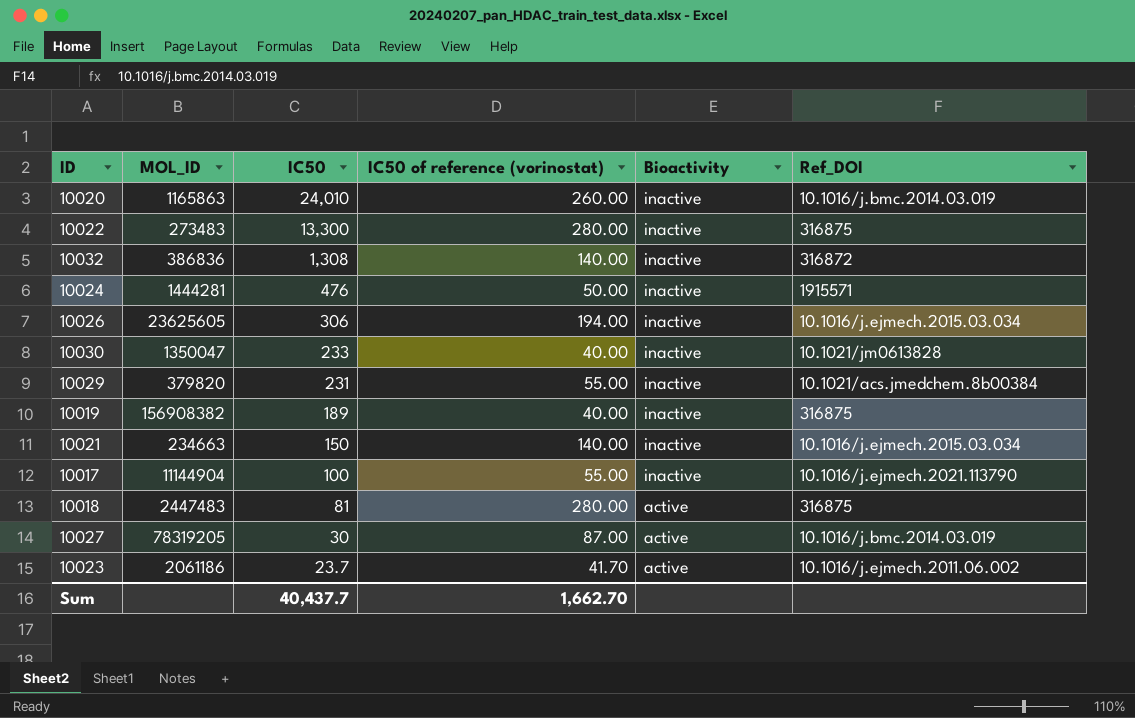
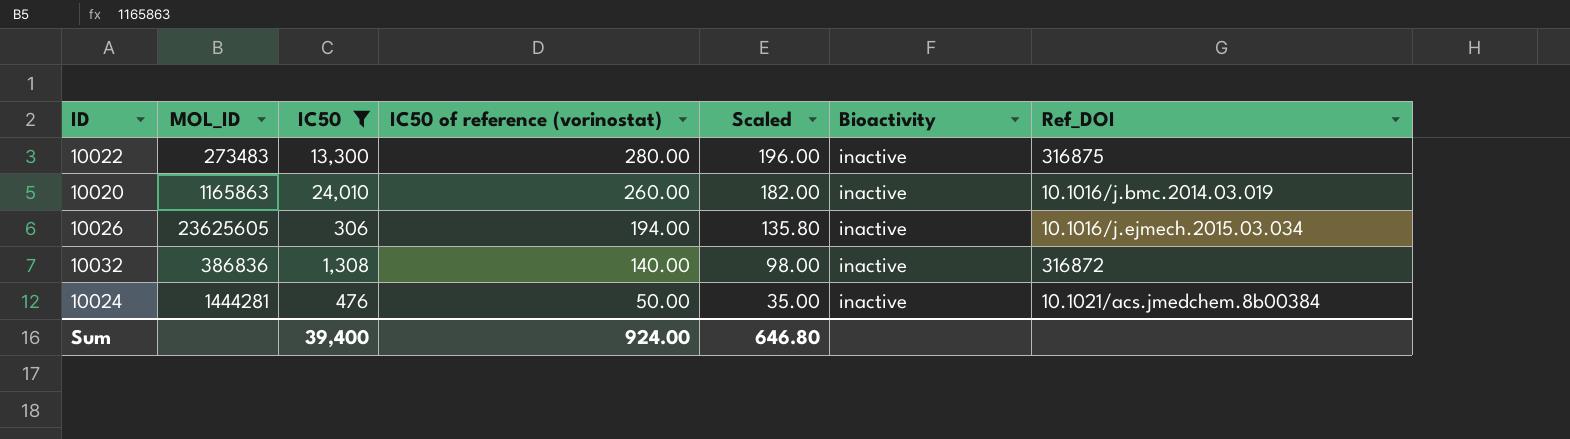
filter: none -> IC50 >= 306
row order: IC50 descending -> IC50 of reference (vorinostat) descending
column Scaled | formula: none -> [IC50 of reference (vorinostat)] * 0.7
10024 | Ref_DOI: 1915571 -> 10.1021/acs.jmedchem.8b00384
Sum | IC50: 40,437.7 -> 39,400
Sum | IC50 of reference (vorinostat): 1,662.70 -> 924.00

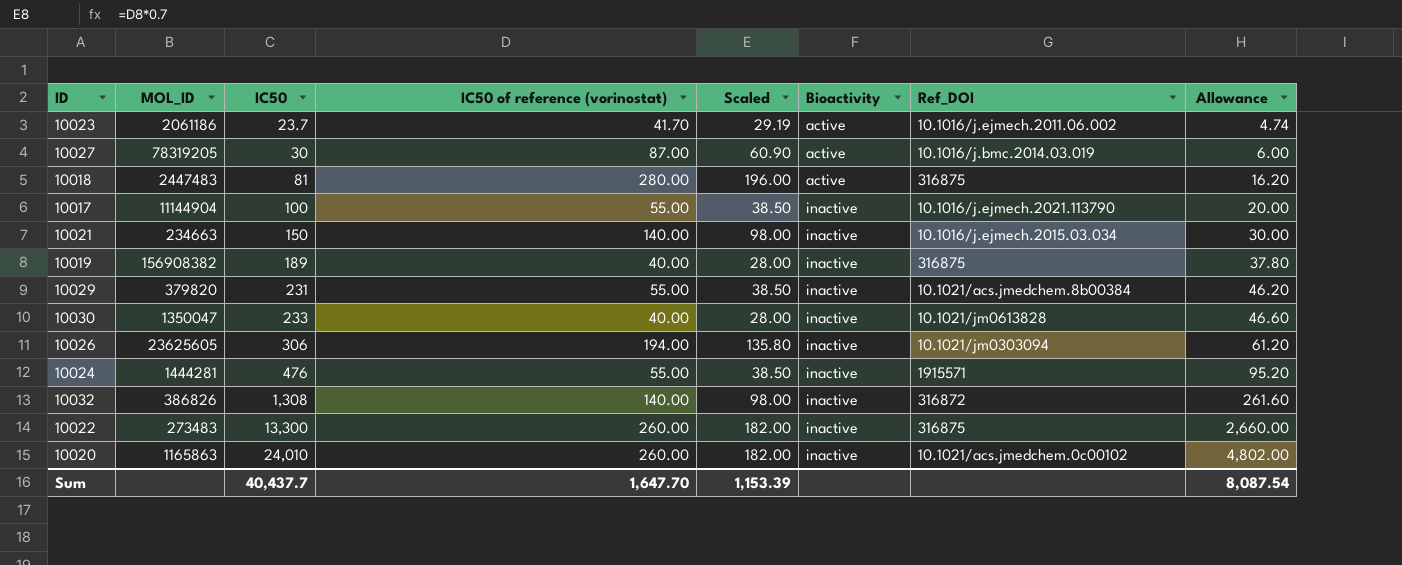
filter: IC50 >= 306 -> none
row order: IC50 of reference (vorinostat) descending -> IC50 ascending
column Allowance | formula: none -> [IC50] * 0.2
10026 | Ref_DOI: 10.1016/j.ejmech.2015.03.034 -> 10.1021/jm0303094
10024 | IC50 of reference (vorinostat): 50.00 -> 55.00
10024 | Scaled: 35.00 -> 38.50
10024 | Ref_DOI: 10.1021/acs.jmedchem.8b00384 -> 1915571
10032 | MOL_ID: 386836 -> 386826
10022 | IC50 of reference (vorinostat): 280.00 -> 260.00
10022 | Scaled: 196.00 -> 182.00
10020 | Ref_DOI: 10.1016/j.bmc.2014.03.019 -> 10.1021/acs.jmedchem.0c00102
Sum | IC50: 39,400 -> 40,437.7
Sum | IC50 of reference (vorinostat): 924.00 -> 1,647.70
Sum | Scaled: 646.80 -> 1,153.39

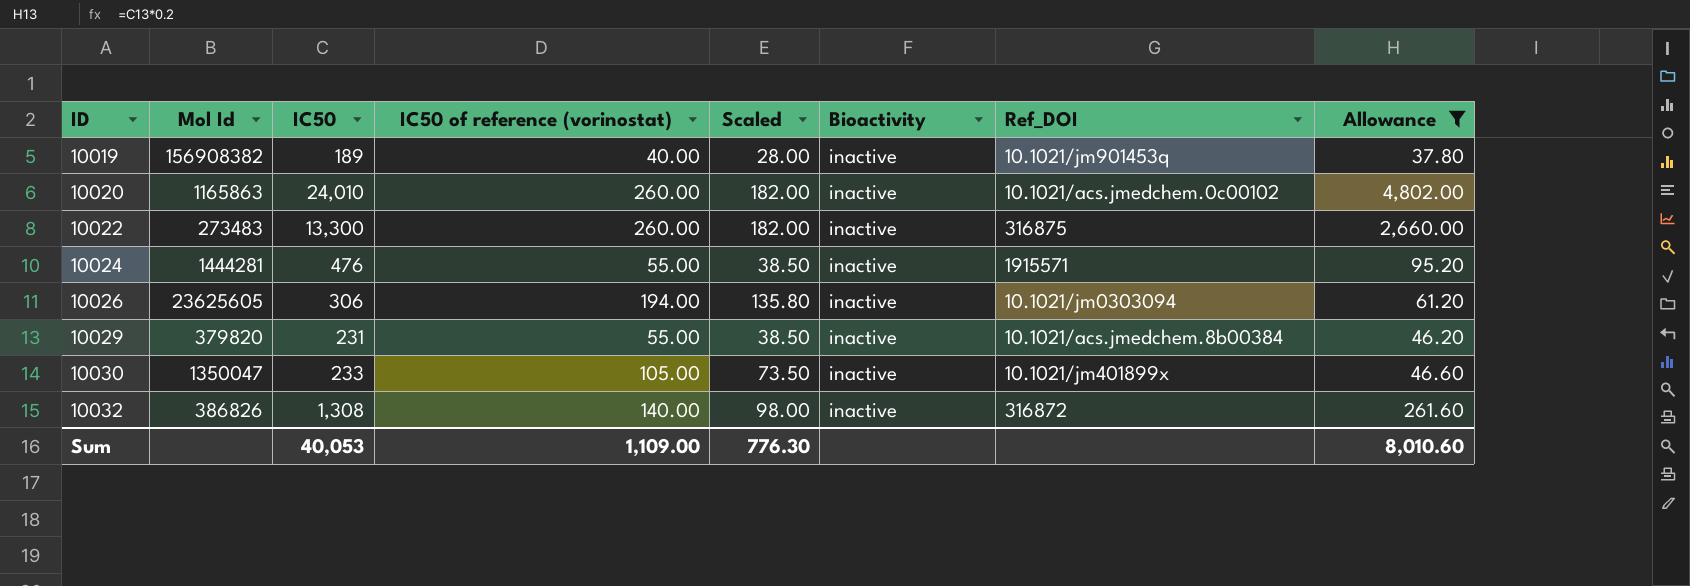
filter: none -> Allowance >= 37.80
row order: IC50 ascending -> ID ascending
column name: MOL_ID -> Mol Id
10019 | Ref_DOI: 316875 -> 10.1021/jm901453q
10030 | IC50 of reference (vorinostat): 40.00 -> 105.00
10030 | Scaled: 28.00 -> 73.50
10030 | Ref_DOI: 10.1021/jm0613828 -> 10.1021/jm401899x
Sum | IC50: 40,437.7 -> 40,053
Sum | IC50 of reference (vorinostat): 1,647.70 -> 1,109.00
Sum | Scaled: 1,153.39 -> 776.30
Sum | Allowance: 8,087.54 -> 8,010.60

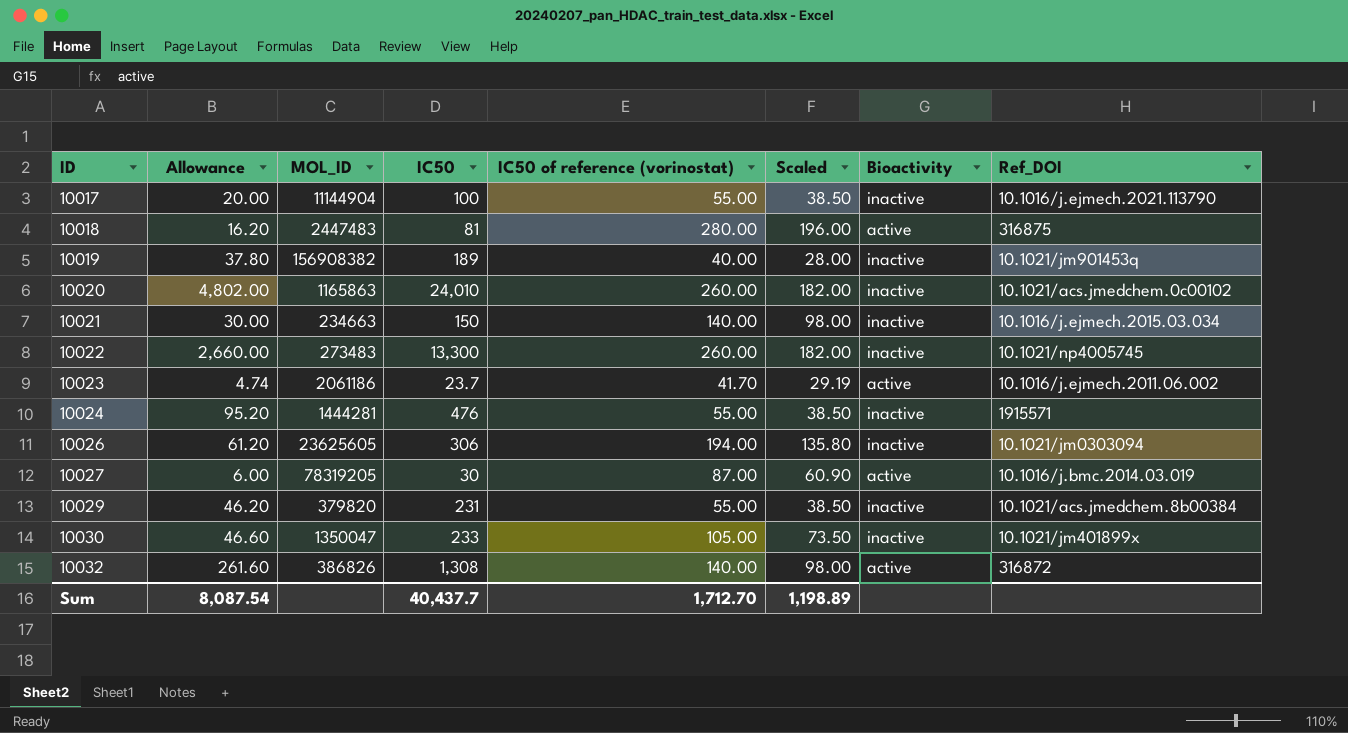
filter: Allowance >= 37.80 -> none
column Allowance | position: 8 -> 2
column name: Mol Id -> MOL_ID
10022 | Ref_DOI: 316875 -> 10.1021/np4005745
10032 | Bioactivity: inactive -> active
Sum | Allowance: 8,010.60 -> 8,087.54
Sum | IC50: 40,053 -> 40,437.7
Sum | IC50 of reference (vorinostat): 1,109.00 -> 1,712.70
Sum | Scaled: 776.30 -> 1,198.89

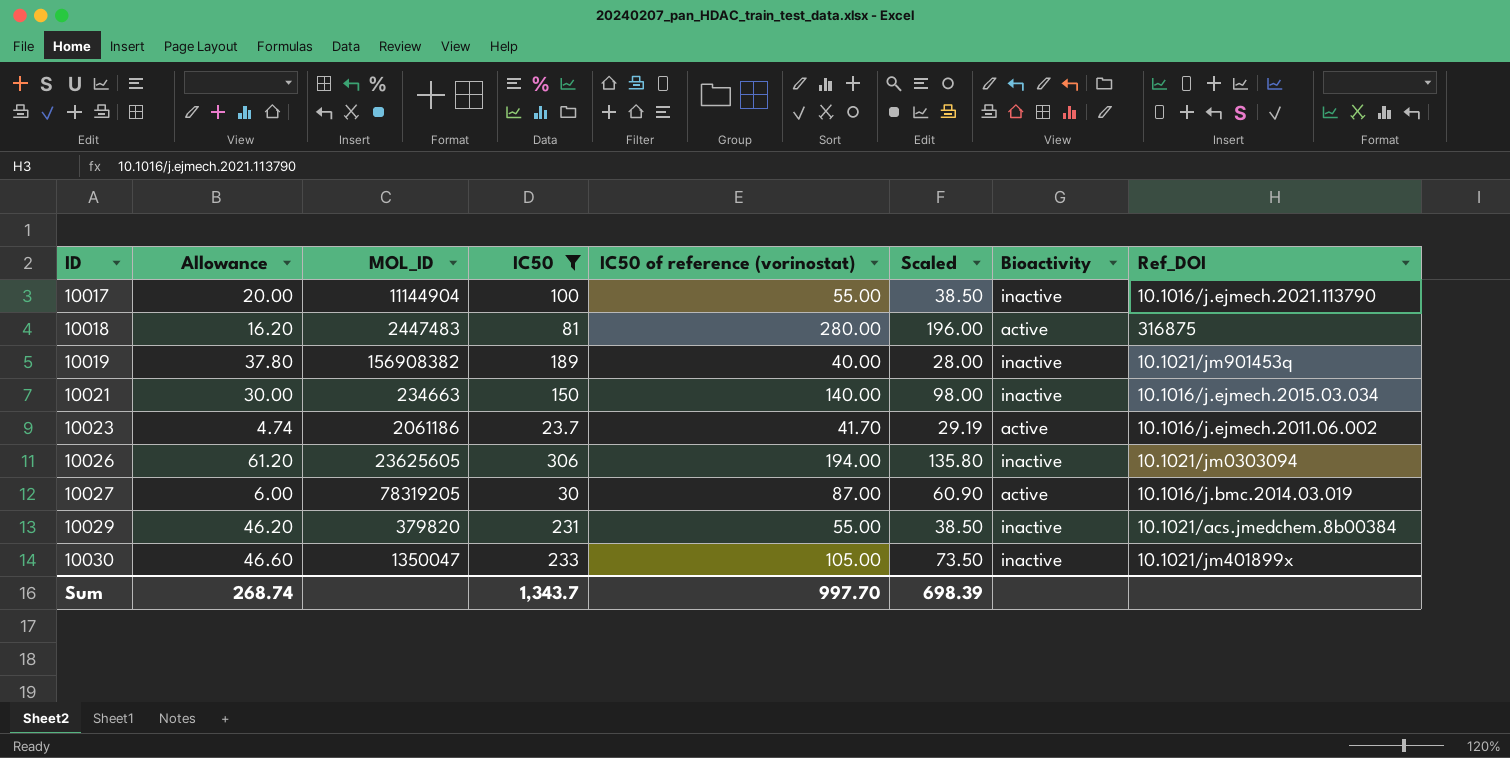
filter: none -> IC50 <= 306
Sum | Allowance: 8,087.54 -> 268.74
Sum | IC50: 40,437.7 -> 1,343.7
Sum | IC50 of reference (vorinostat): 1,712.70 -> 997.70
Sum | Scaled: 1,198.89 -> 698.39

